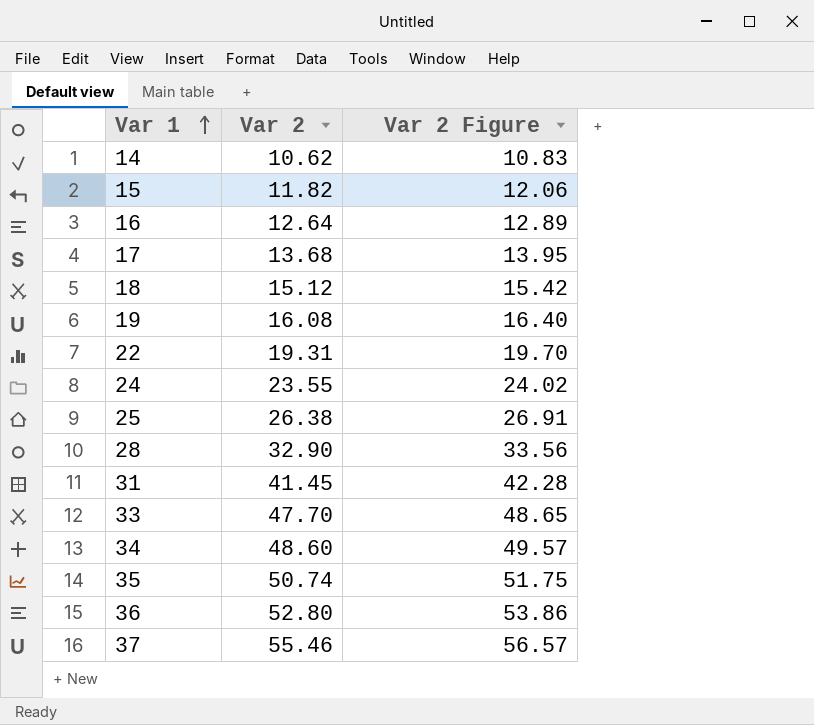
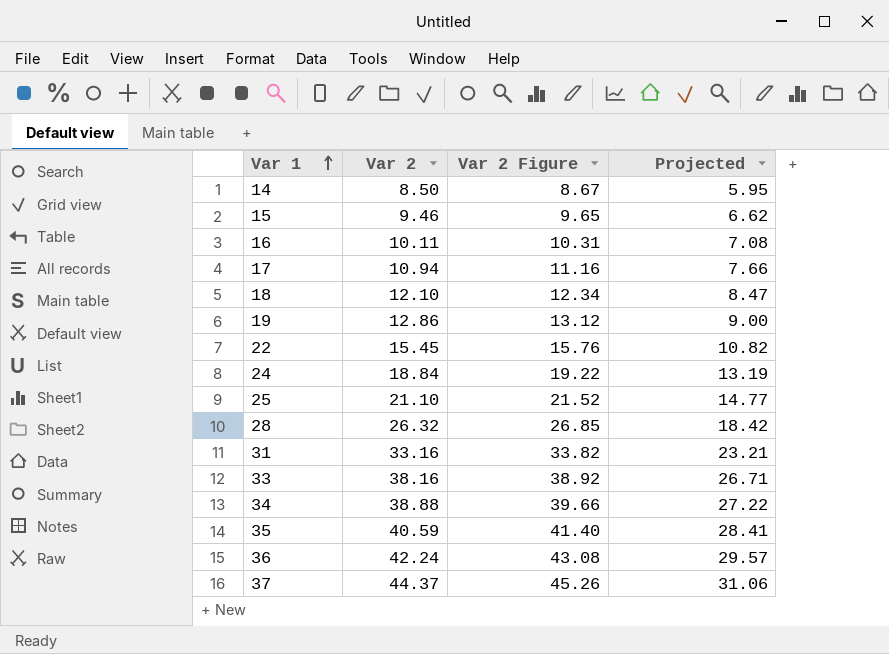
column Projected | formula: none -> [Var 2] * 0.7
14 | Var 2: 10.62 -> 8.50
14 | Var 2 Figure: 10.83 -> 8.67
15 | Var 2: 11.82 -> 9.46
15 | Var 2 Figure: 12.06 -> 9.65
16 | Var 2: 12.64 -> 10.11
16 | Var 2 Figure: 12.89 -> 10.31
17 | Var 2: 13.68 -> 10.94
17 | Var 2 Figure: 13.95 -> 11.16
18 | Var 2: 15.12 -> 12.10
18 | Var 2 Figure: 15.42 -> 12.34
19 | Var 2: 16.08 -> 12.86
19 | Var 2 Figure: 16.40 -> 13.12
22 | Var 2: 19.31 -> 15.45
22 | Var 2 Figure: 19.70 -> 15.76
24 | Var 2: 23.55 -> 18.84
24 | Var 2 Figure: 24.02 -> 19.22
25 | Var 2: 26.38 -> 21.10
25 | Var 2 Figure: 26.91 -> 21.52
28 | Var 2: 32.90 -> 26.32
28 | Var 2 Figure: 33.56 -> 26.85
31 | Var 2: 41.45 -> 33.16
31 | Var 2 Figure: 42.28 -> 33.82
33 | Var 2: 47.70 -> 38.16
33 | Var 2 Figure: 48.65 -> 38.92
34 | Var 2: 48.60 -> 38.88
34 | Var 2 Figure: 49.57 -> 39.66
35 | Var 2: 50.74 -> 40.59
35 | Var 2 Figure: 51.75 -> 41.40
36 | Var 2: 52.80 -> 42.24
36 | Var 2 Figure: 53.86 -> 43.08
37 | Var 2: 55.46 -> 44.37
37 | Var 2 Figure: 56.57 -> 45.26

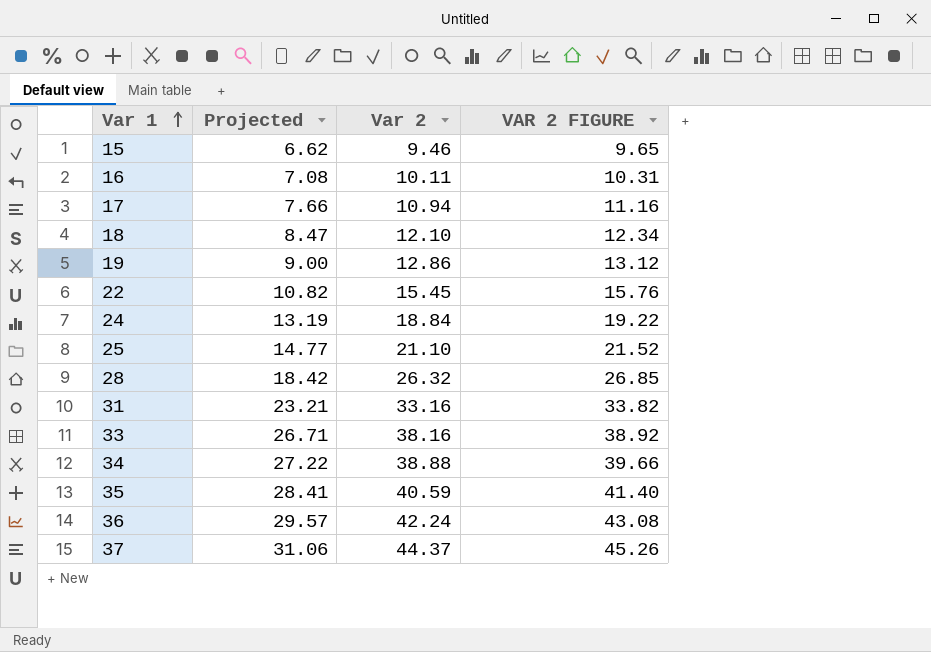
column Projected | position: 4 -> 2
column name: Var 2 Figure -> VAR 2 FIGURE
row 14: 8.50 | 8.67 | 5.95 -> none

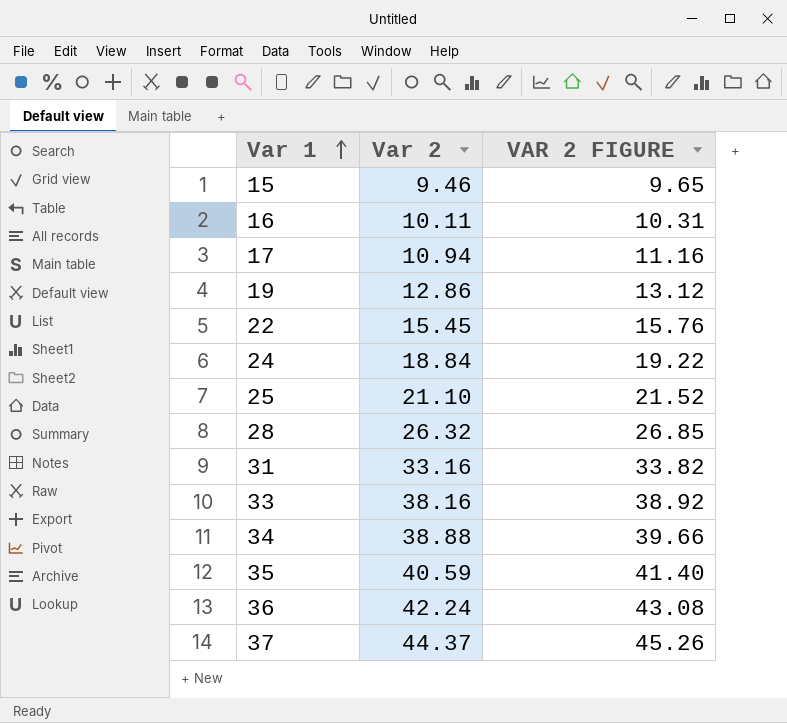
column Projected | formula: [Var 2] * 0.7 -> none
row 18: 8.47 | 12.10 | 12.34 -> none

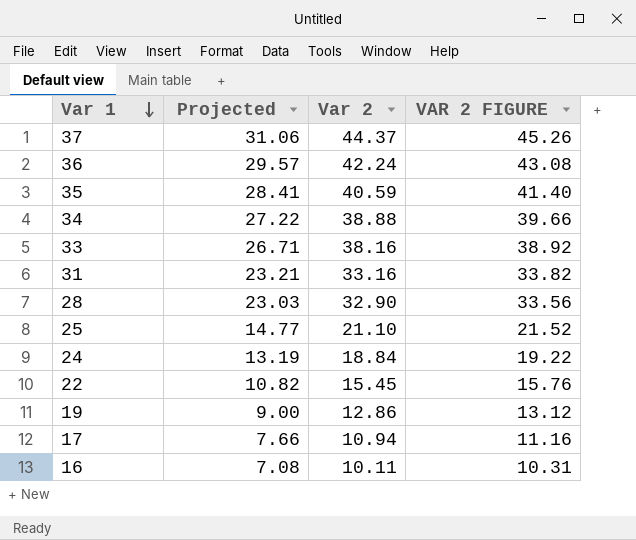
row order: Var 1 ascending -> Var 1 descending
column Projected | formula: none -> [Var 2] * 0.7
row 15: 9.46 | 9.65 -> none
28 | Var 2: 26.32 -> 32.90
28 | VAR 2 FIGURE: 26.85 -> 33.56

